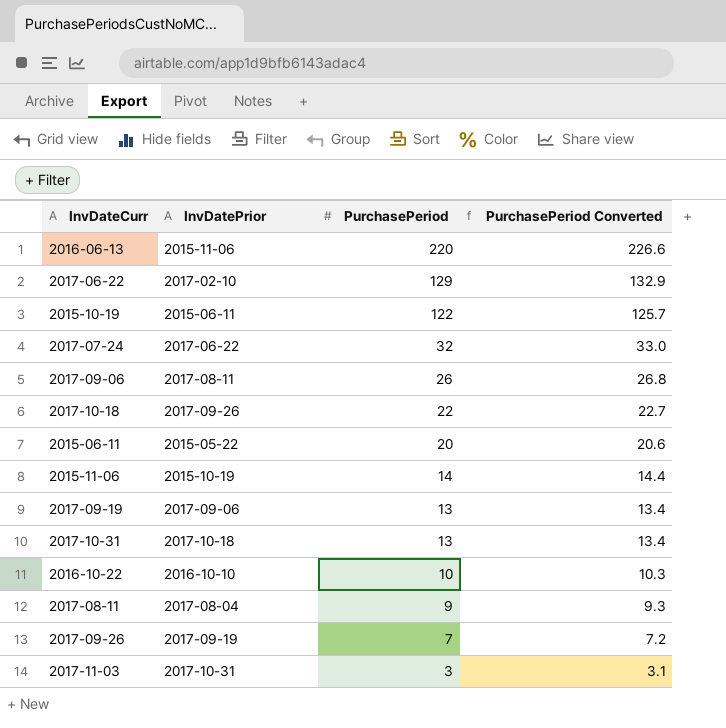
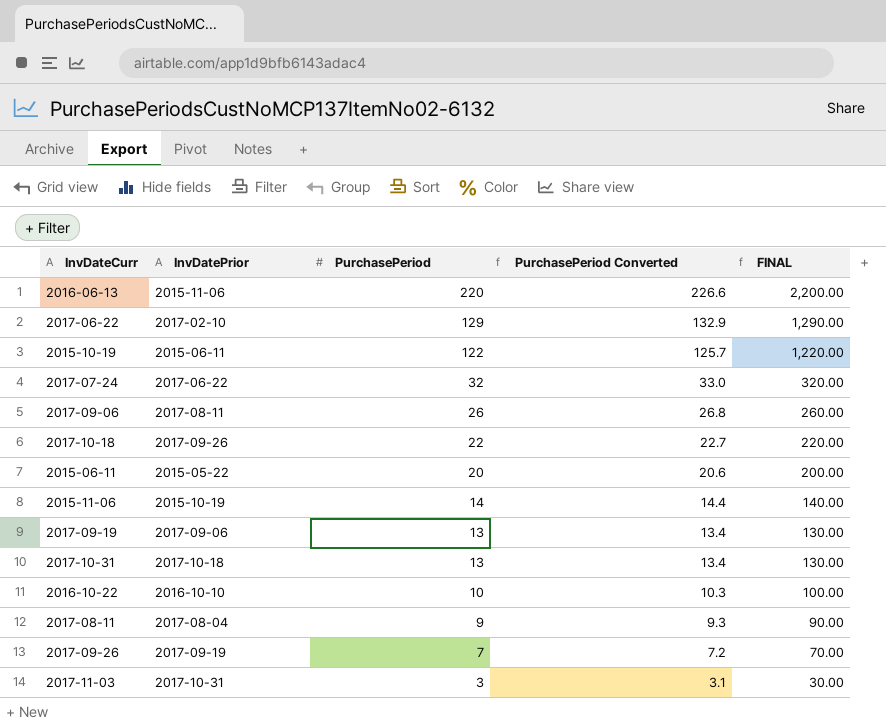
column FINAL | formula: none -> [PurchasePeriod] * 10

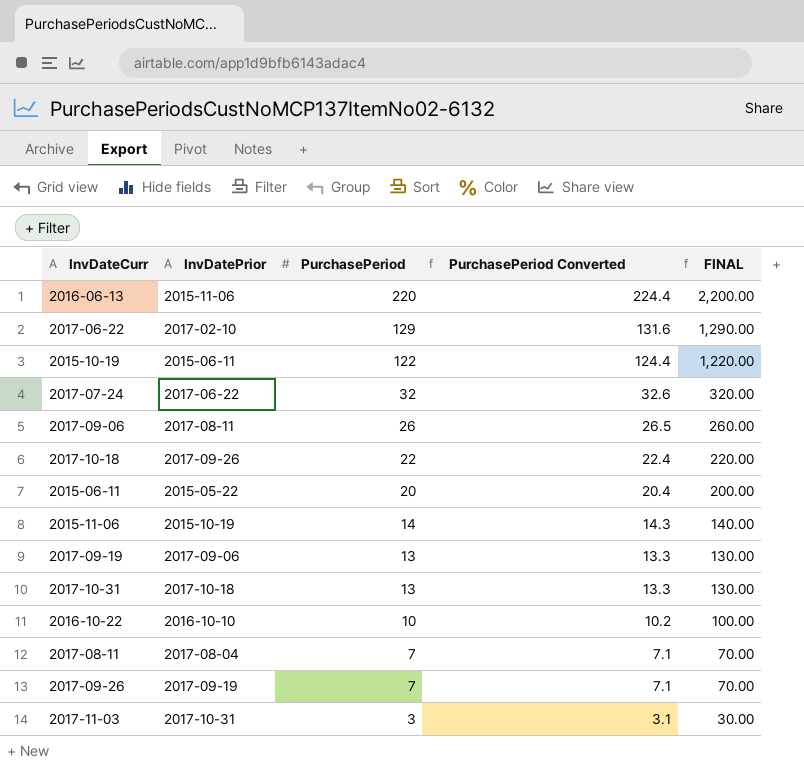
column PurchasePeriod Converted | formula: [PurchasePeriod] * 1.03 -> [PurchasePeriod] * 1.02
2017-08-11 | PurchasePeriod: 9 -> 7
2017-08-11 | FINAL: 90.00 -> 70.00

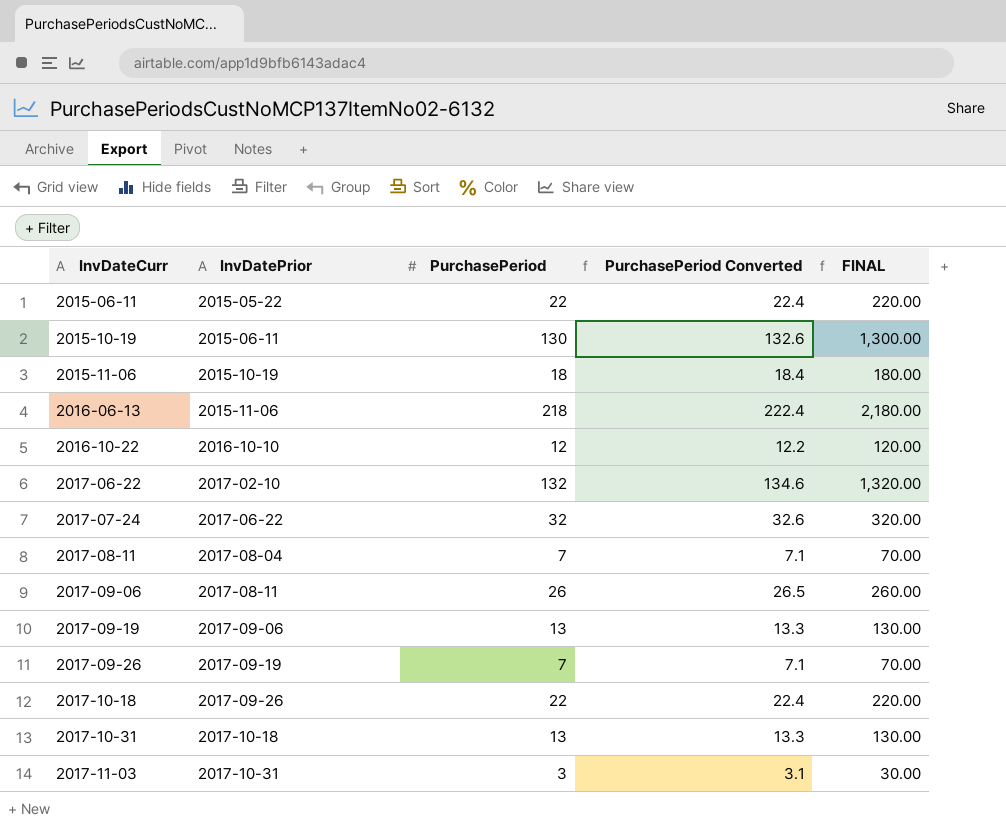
row order: PurchasePeriod descending -> InvDateCurr ascending
2015-06-11 | PurchasePeriod: 20 -> 22
2015-06-11 | PurchasePeriod Converted: 20.4 -> 22.4
2015-06-11 | FINAL: 200.00 -> 220.00
2015-10-19 | PurchasePeriod: 122 -> 130
2015-10-19 | PurchasePeriod Converted: 124.4 -> 132.6
2015-10-19 | FINAL: 1,220.00 -> 1,300.00
2015-11-06 | PurchasePeriod: 14 -> 18
2015-11-06 | PurchasePeriod Converted: 14.3 -> 18.4
2015-11-06 | FINAL: 140.00 -> 180.00
2016-06-13 | PurchasePeriod: 220 -> 218
2016-06-13 | PurchasePeriod Converted: 224.4 -> 222.4
2016-06-13 | FINAL: 2,200.00 -> 2,180.00
2016-10-22 | PurchasePeriod: 10 -> 12
2016-10-22 | PurchasePeriod Converted: 10.2 -> 12.2
2016-10-22 | FINAL: 100.00 -> 120.00
2017-06-22 | PurchasePeriod: 129 -> 132
2017-06-22 | PurchasePeriod Converted: 131.6 -> 134.6
2017-06-22 | FINAL: 1,290.00 -> 1,320.00

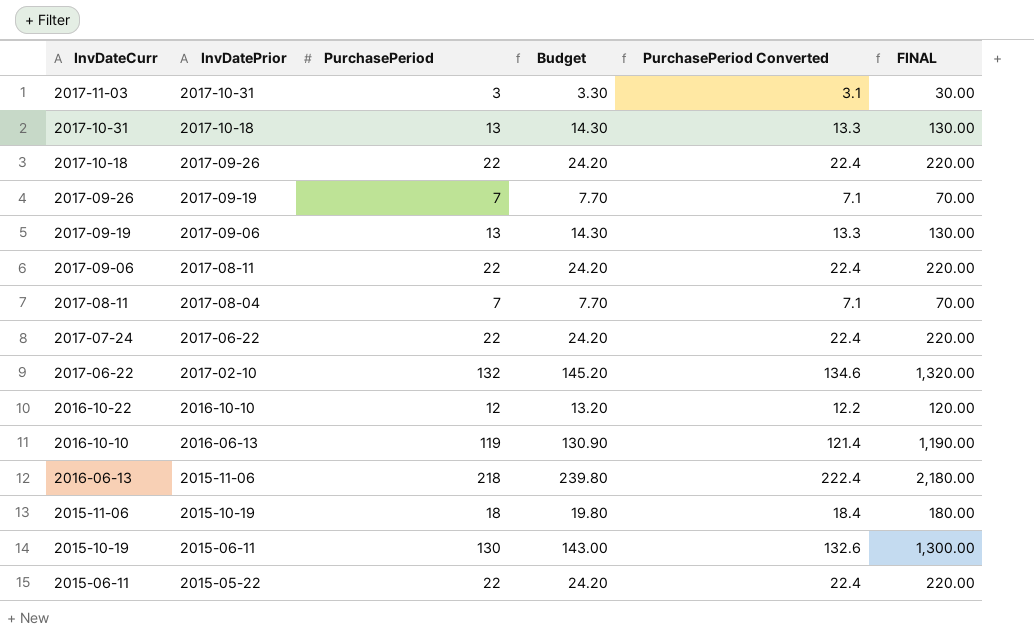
row order: InvDateCurr ascending -> InvDateCurr descending
column Budget | formula: none -> [PurchasePeriod] * 1.1
2017-09-06 | PurchasePeriod: 26 -> 22
2017-09-06 | PurchasePeriod Converted: 26.5 -> 22.4
2017-09-06 | FINAL: 260.00 -> 220.00
2017-07-24 | PurchasePeriod: 32 -> 22
2017-07-24 | PurchasePeriod Converted: 32.6 -> 22.4
2017-07-24 | FINAL: 320.00 -> 220.00
row 2016-10-10: none -> 2016-06-13 | 119 | 130.90 | 121.4 | 1,190.00

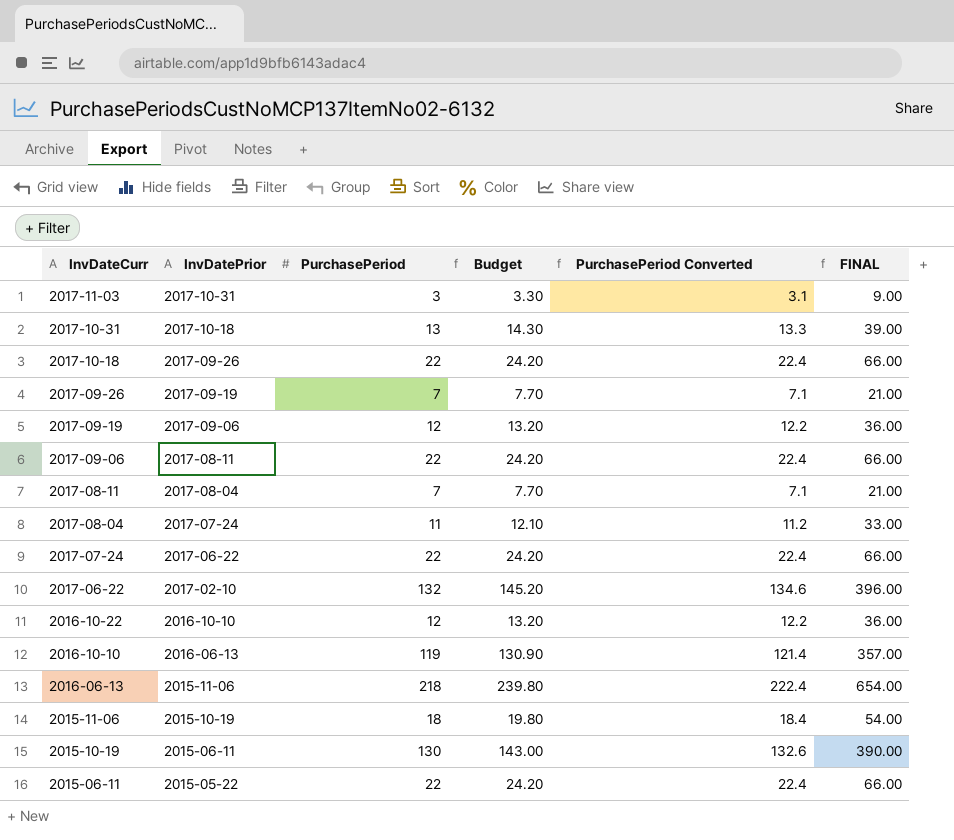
column FINAL | formula: [PurchasePeriod] * 10 -> [PurchasePeriod] * 3
2017-09-19 | PurchasePeriod: 13 -> 12
2017-09-19 | Budget: 14.30 -> 13.20
2017-09-19 | PurchasePeriod Converted: 13.3 -> 12.2
row 2017-08-04: none -> 2017-07-24 | 11 | 12.10 | 11.2 | 33.00

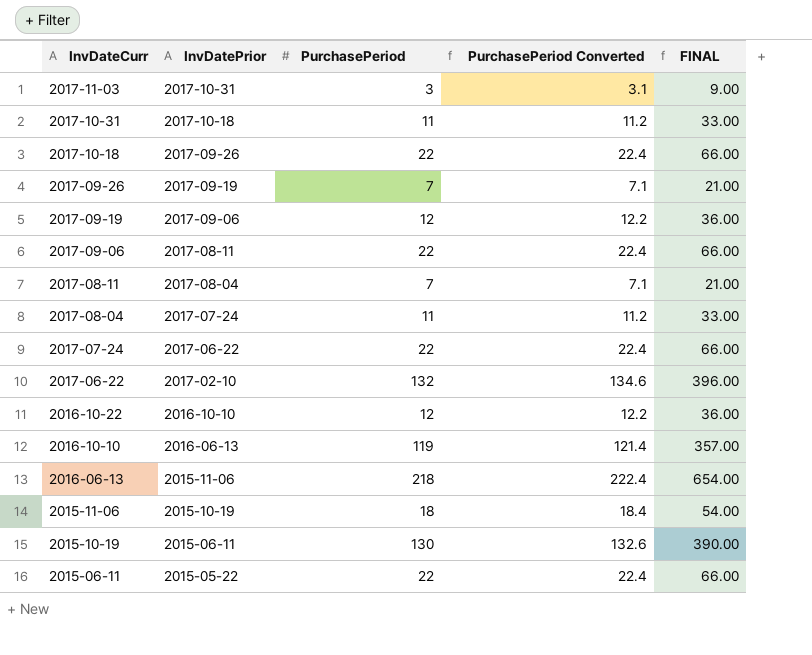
column Budget | formula: [PurchasePeriod] * 1.1 -> none
2017-10-31 | PurchasePeriod: 13 -> 11
2017-10-31 | PurchasePeriod Converted: 13.3 -> 11.2
2017-10-31 | FINAL: 39.00 -> 33.00

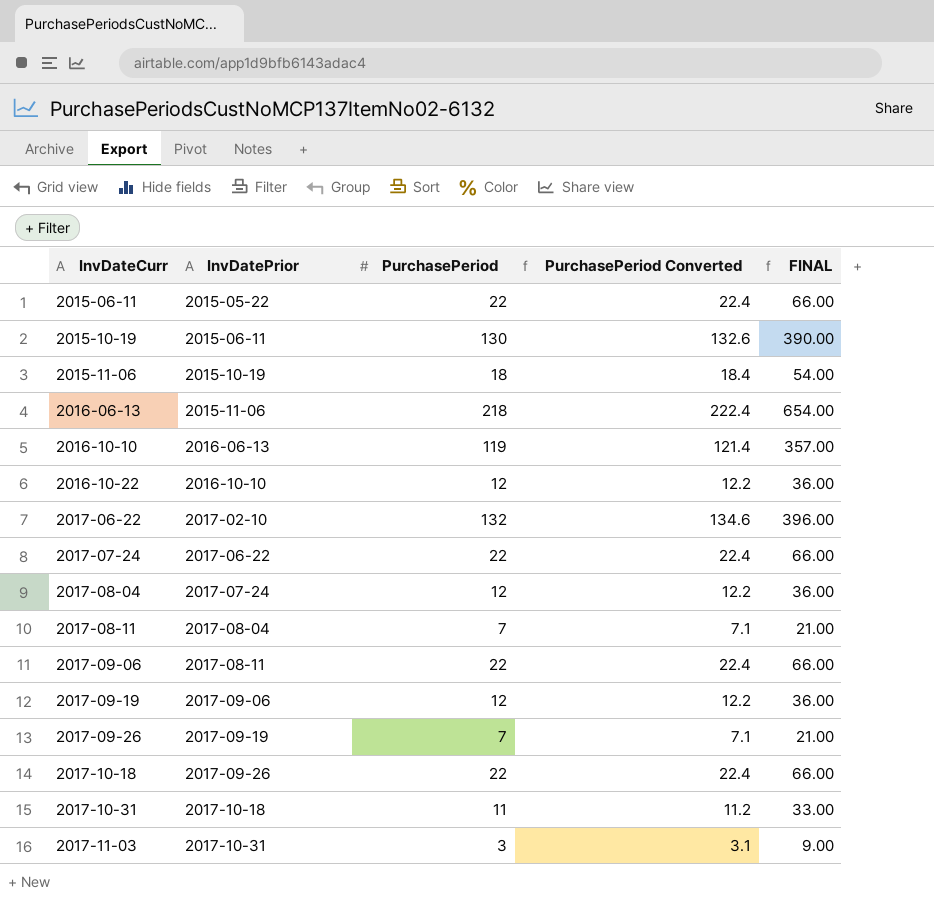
row order: InvDateCurr descending -> InvDateCurr ascending
2017-08-04 | PurchasePeriod: 11 -> 12
2017-08-04 | PurchasePeriod Converted: 11.2 -> 12.2
2017-08-04 | FINAL: 33.00 -> 36.00

